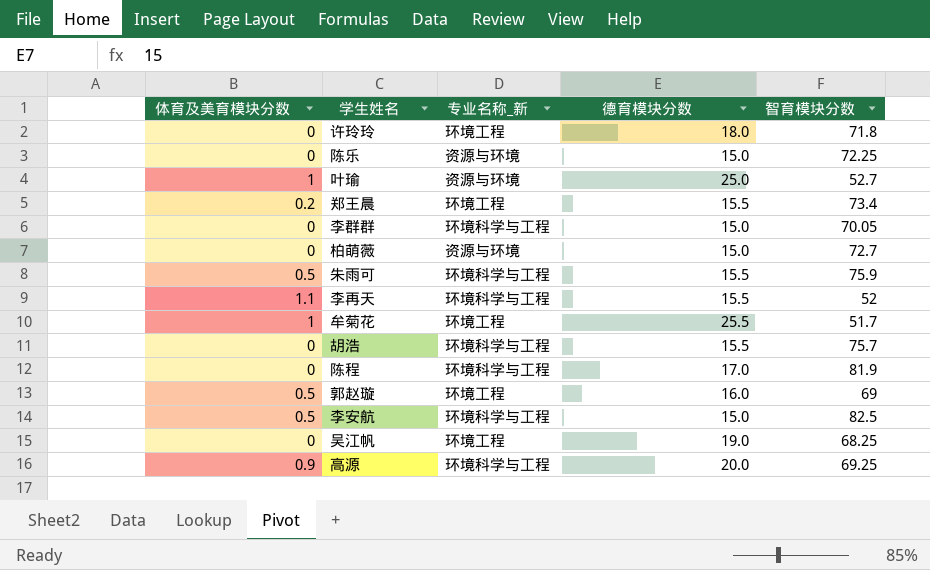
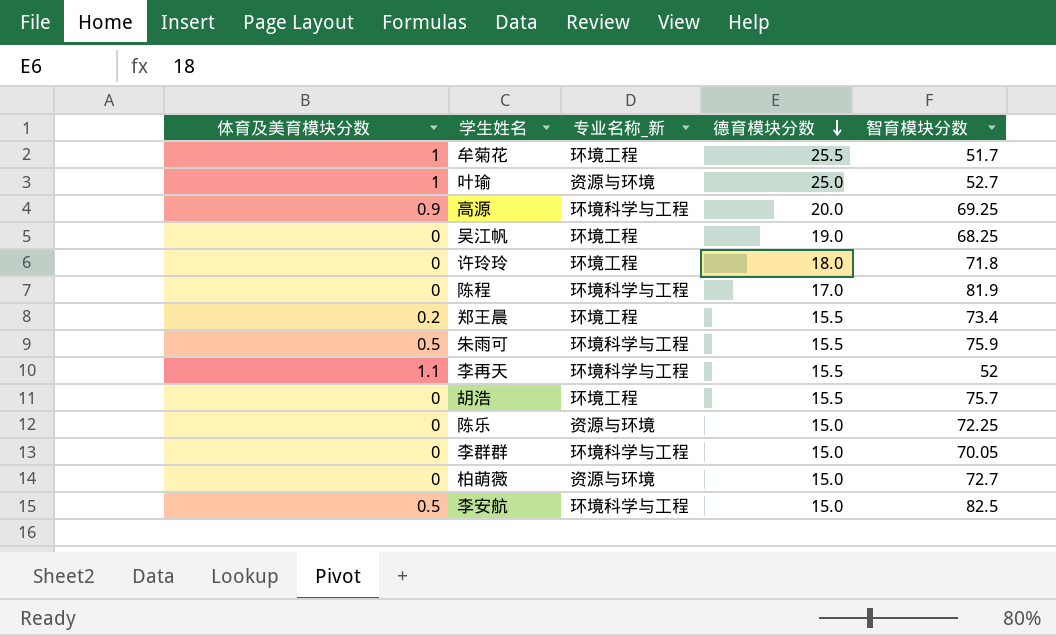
row order: none -> 德育模块分数 descending
row 郭赵璇: 0.5 | 环境工程 | 16.0 | 69 -> none
胡浩 | 专业名称_新: 环境科学与工程 -> 环境工程

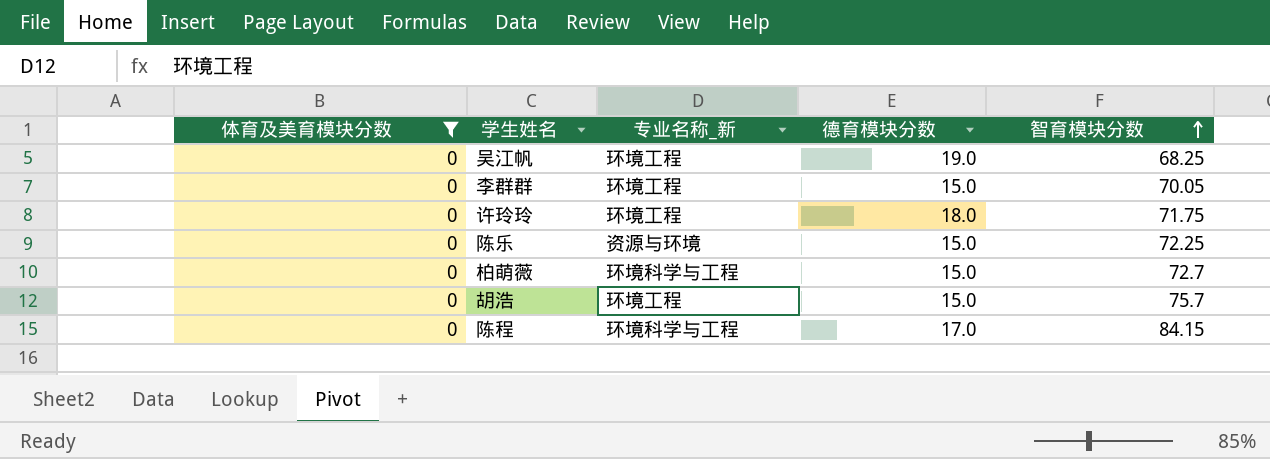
filter: none -> 体育及美育模块分数 = 0
row order: 德育模块分数 descending -> 智育模块分数 ascending
李群群 | 专业名称_新: 环境科学与工程 -> 环境工程
许玲玲 | 智育模块分数: 71.8 -> 71.75
柏萌薇 | 专业名称_新: 资源与环境 -> 环境科学与工程
胡浩 | 德育模块分数: 15.5 -> 15.0
陈程 | 智育模块分数: 81.9 -> 84.15

